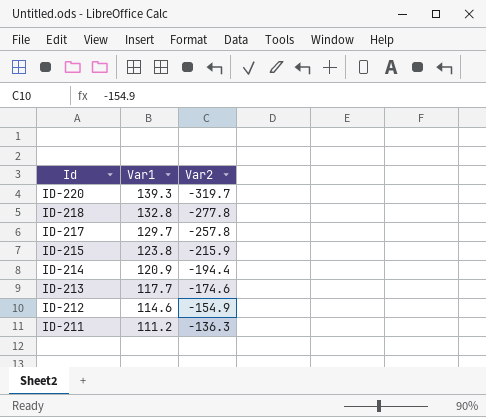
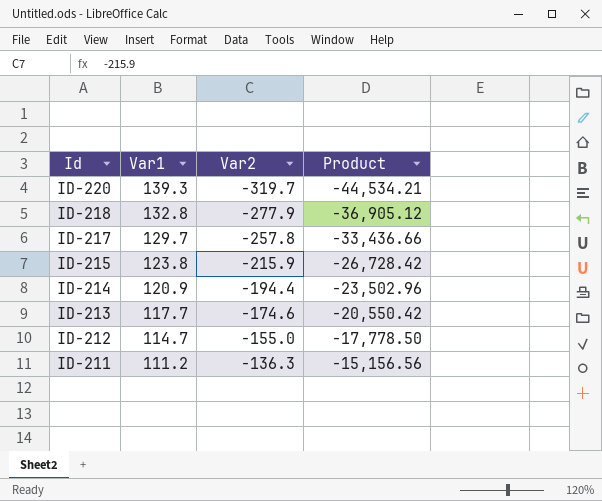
column Product | formula: none -> [Var1] * [Var2]
ID-218 | Var2: -277.8 -> -277.9
ID-212 | Var1: 114.6 -> 114.7
ID-212 | Var2: -154.9 -> -155.0

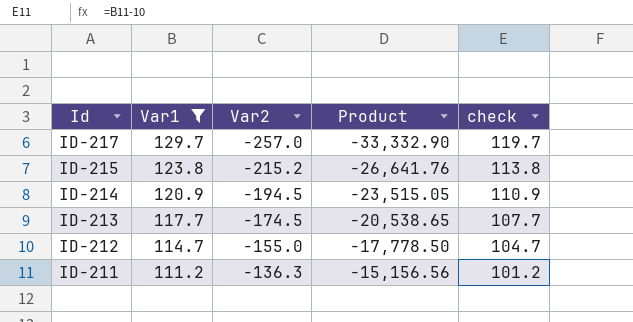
filter: none -> Var1 <= 129.7
column check | formula: none -> [Var1] - 10
ID-217 | Var2: -257.8 -> -257.0
ID-217 | Product: -33,436.66 -> -33,332.90
ID-215 | Var2: -215.9 -> -215.2
ID-215 | Product: -26,728.42 -> -26,641.76
ID-214 | Var2: -194.4 -> -194.5
ID-214 | Product: -23,502.96 -> -23,515.05
ID-213 | Var2: -174.6 -> -174.5
ID-213 | Product: -20,550.42 -> -20,538.65

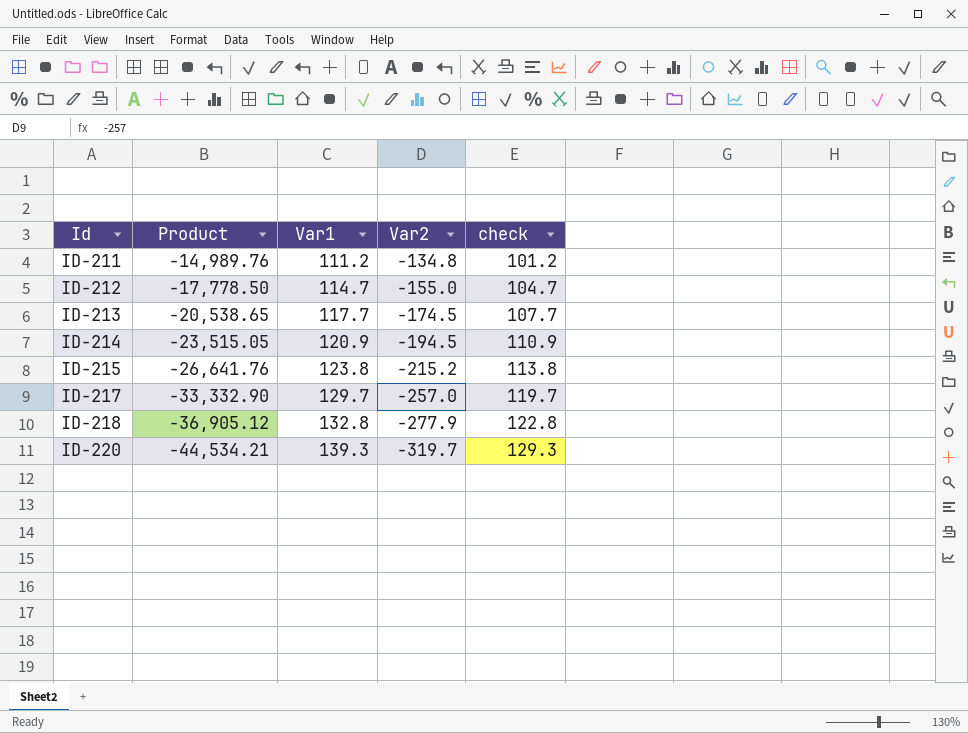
filter: Var1 <= 129.7 -> none
row order: Id descending -> Id ascending
column Product | position: 4 -> 2
ID-211 | Product: -15,156.56 -> -14,989.76
ID-211 | Var2: -136.3 -> -134.8

